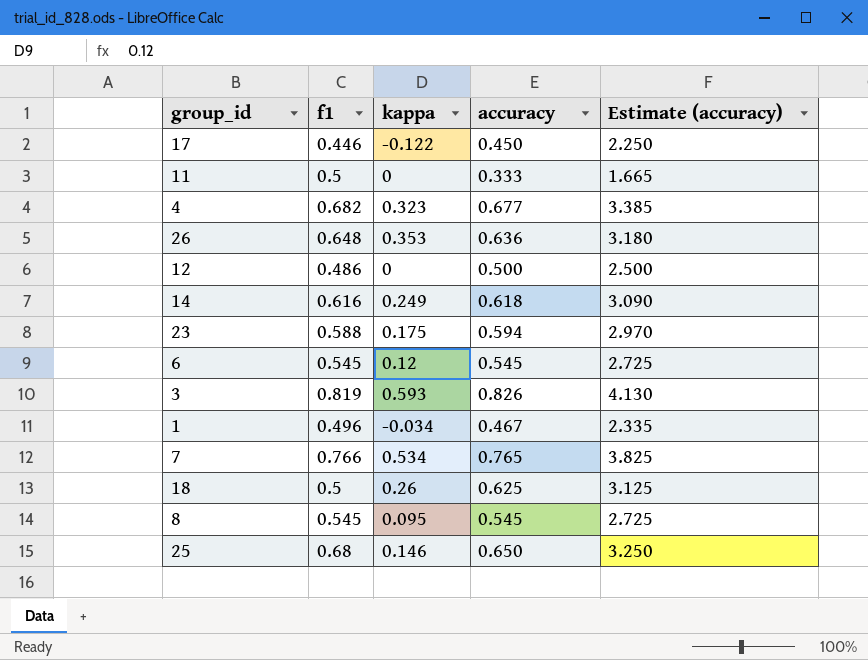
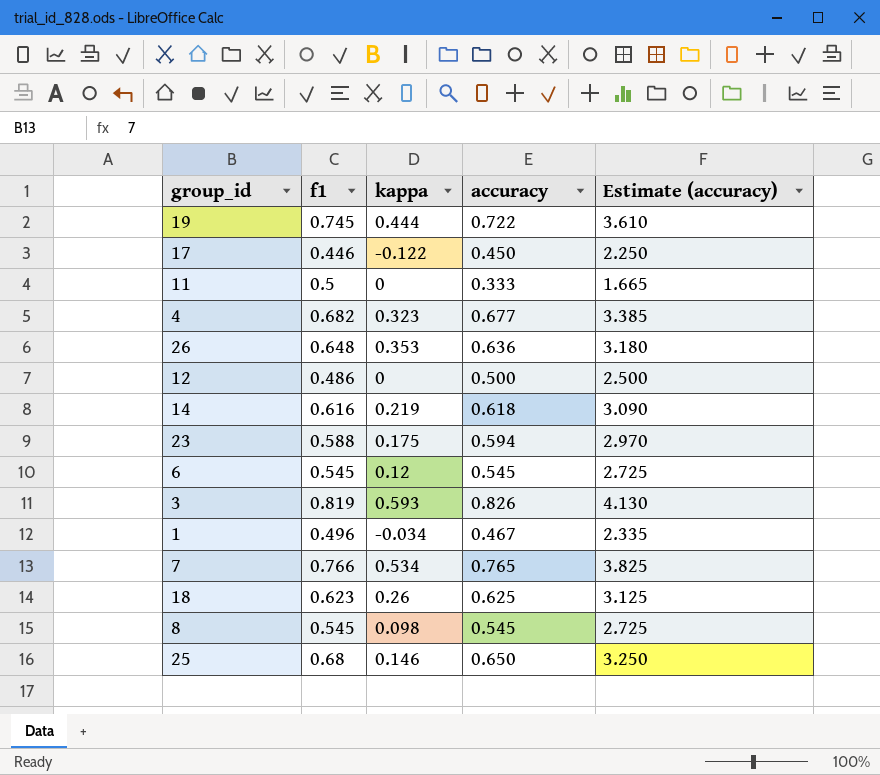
row 19: none -> 0.745 | 0.444 | 0.722 | 3.610
14 | kappa: 0.249 -> 0.219
18 | f1: 0.5 -> 0.623
8 | kappa: 0.095 -> 0.098

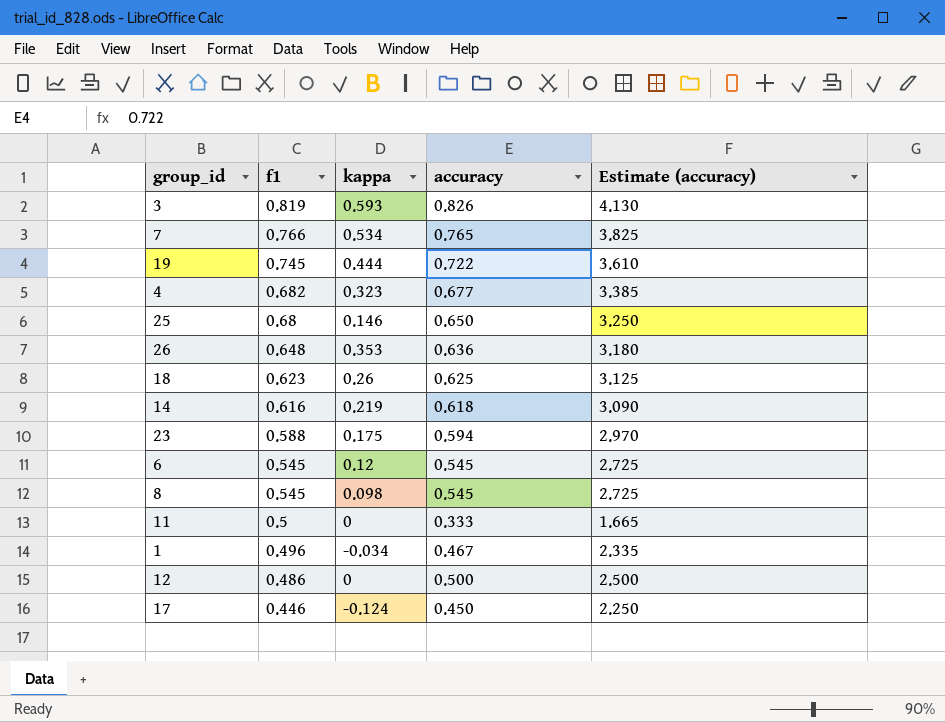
row order: none -> f1 descending
17 | kappa: -0.122 -> -0.124

